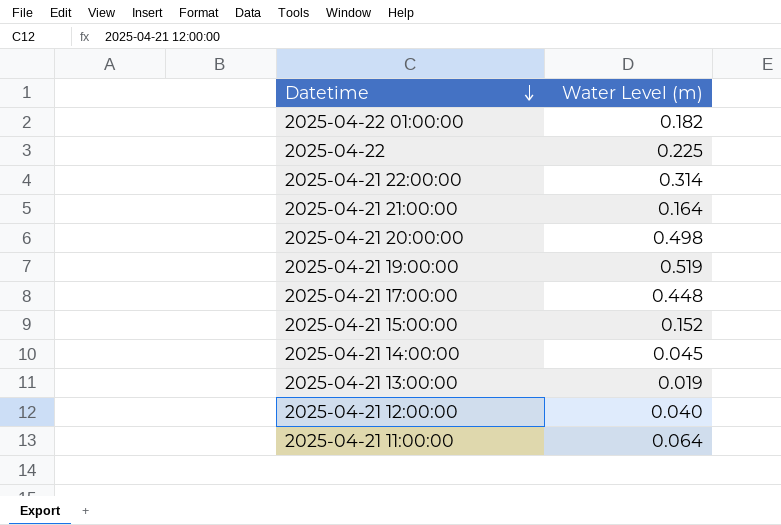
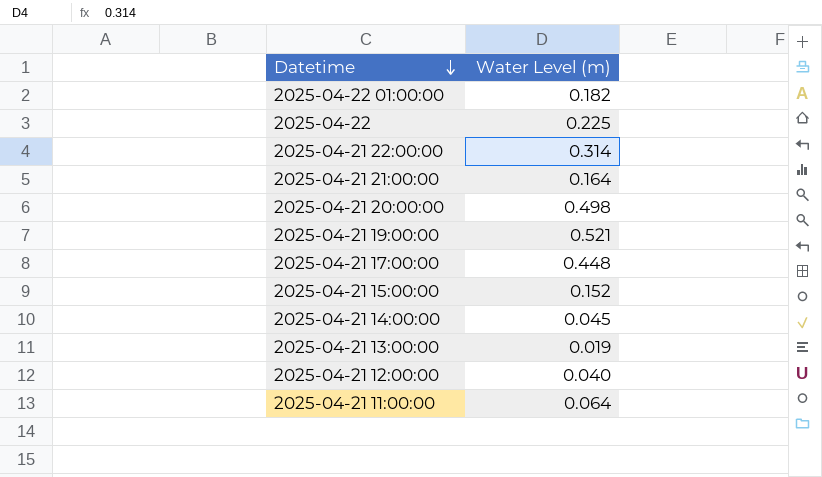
2025-04-21 19:00:00 | Water Level (m): 0.519 -> 0.521

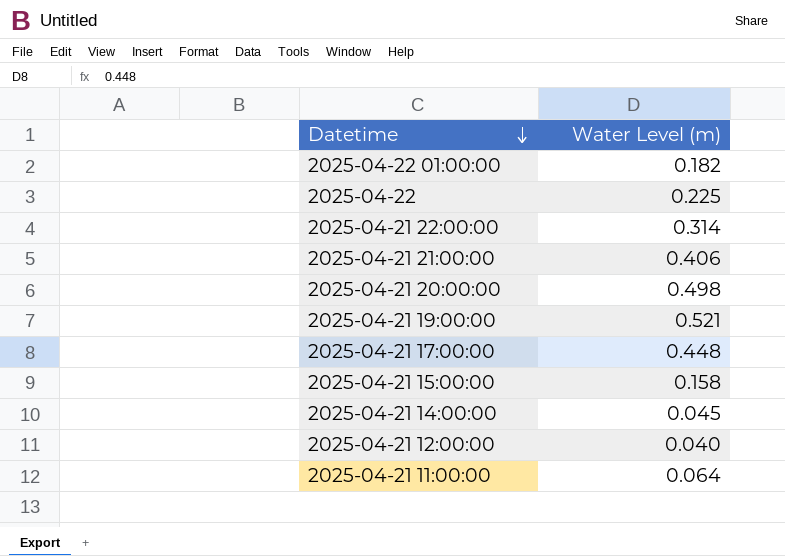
row 2025-04-21 13:00:00: 0.019 -> none
2025-04-21 21:00:00 | Water Level (m): 0.164 -> 0.406
2025-04-21 15:00:00 | Water Level (m): 0.152 -> 0.158

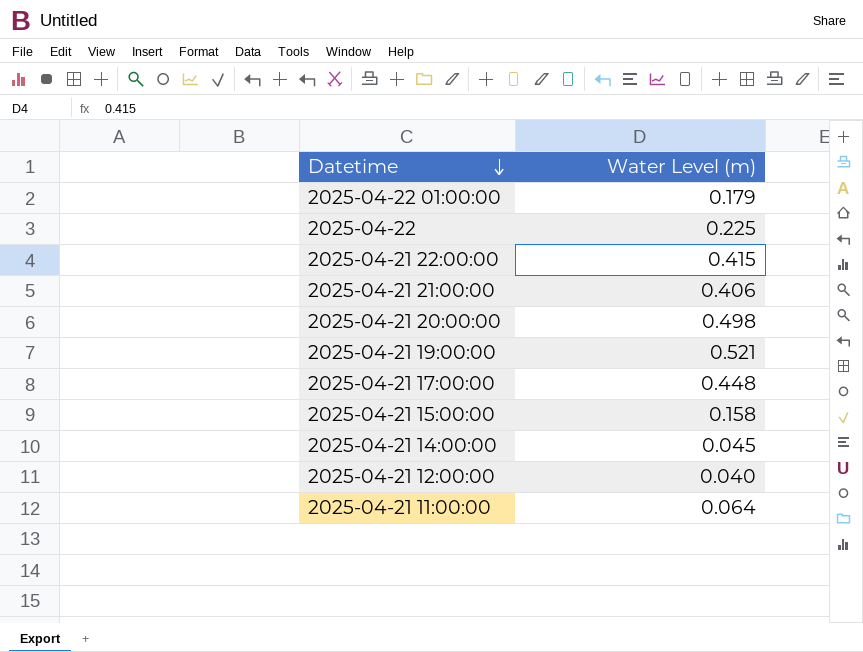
2025-04-22 01:00:00 | Water Level (m): 0.182 -> 0.179
2025-04-21 22:00:00 | Water Level (m): 0.314 -> 0.415

